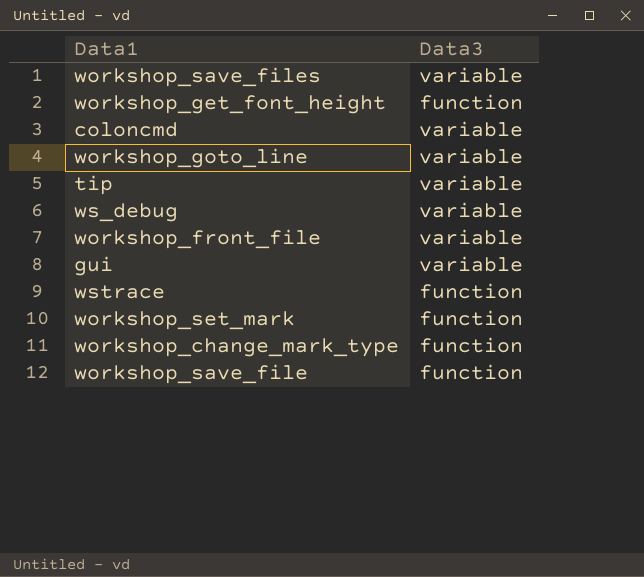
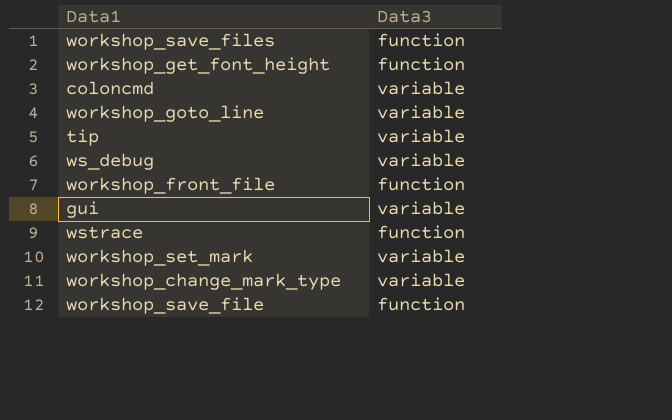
workshop_save_files | Data3: variable -> function
workshop_front_file | Data3: variable -> function
workshop_set_mark | Data3: function -> variable
workshop_change_mark_type | Data3: function -> variable

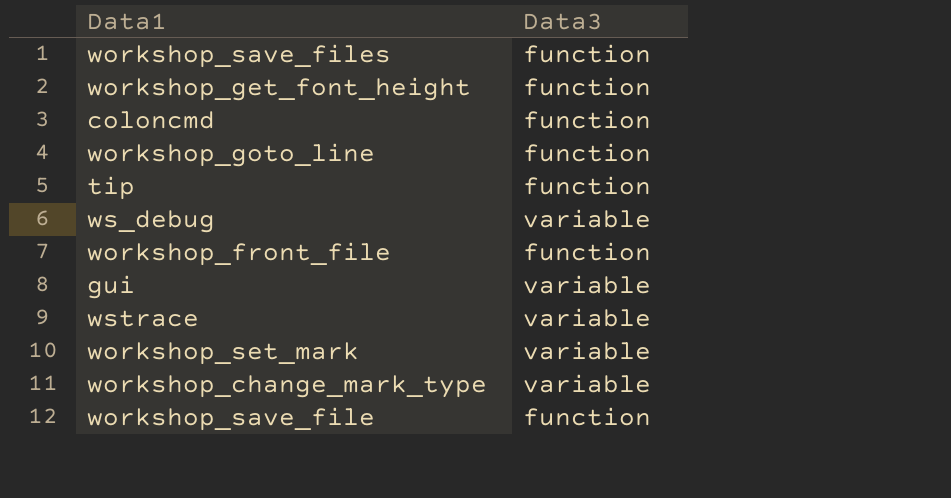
coloncmd | Data3: variable -> function
workshop_goto_line | Data3: variable -> function
tip | Data3: variable -> function
wstrace | Data3: function -> variable

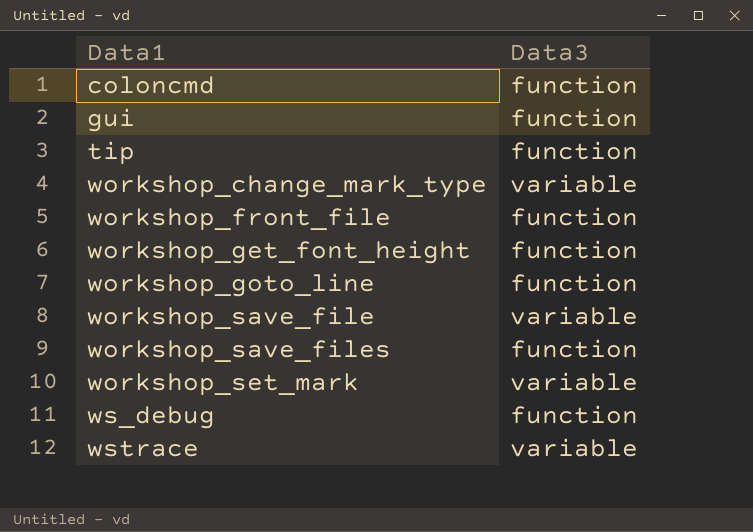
row order: none -> Data1 ascending
gui | Data3: variable -> function
workshop_save_file | Data3: function -> variable
ws_debug | Data3: variable -> function

